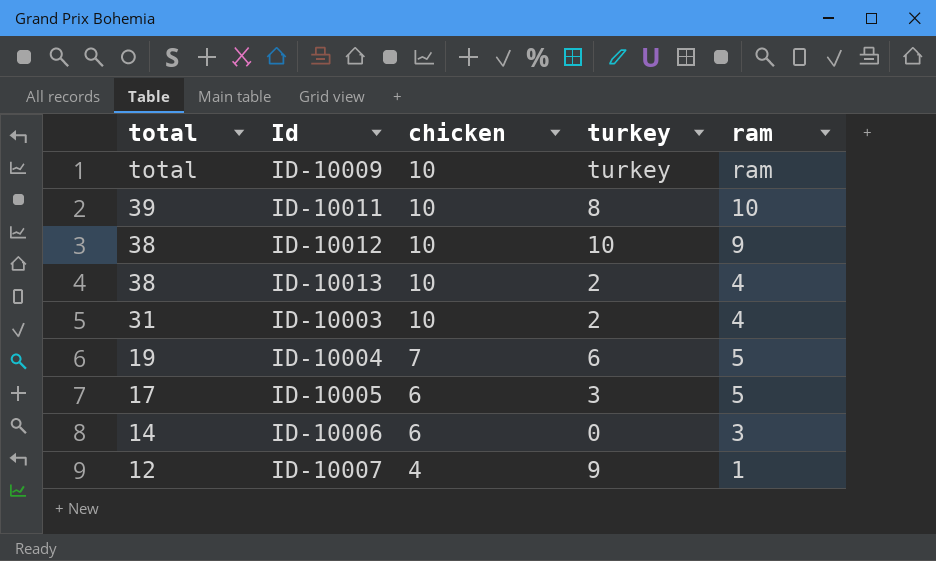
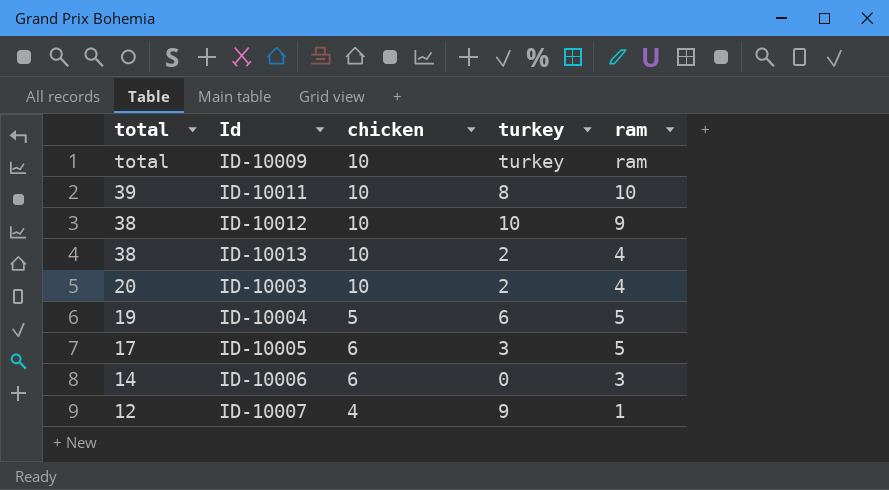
ID-10003 | total: 31 -> 20
ID-10004 | chicken: 7 -> 5

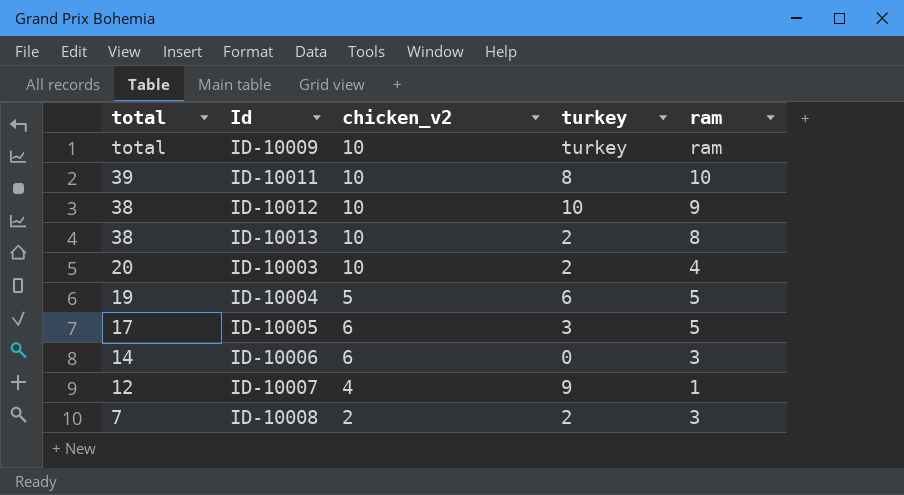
column name: chicken -> chicken_v2
ID-10013 | ram: 4 -> 8
row ID-10008: none -> 7 | 2 | 2 | 3

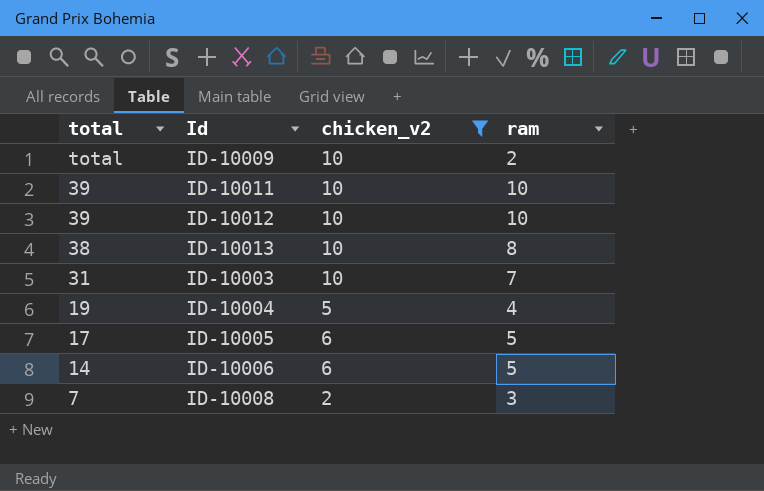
filter: none -> chicken_v2 != 4
column turkey | position: 4 -> none
ID-10009 | ram: ram -> 2
ID-10012 | total: 38 -> 39
ID-10012 | ram: 9 -> 10
ID-10003 | total: 20 -> 31
ID-10003 | ram: 4 -> 7
ID-10004 | ram: 5 -> 4
ID-10006 | ram: 3 -> 5

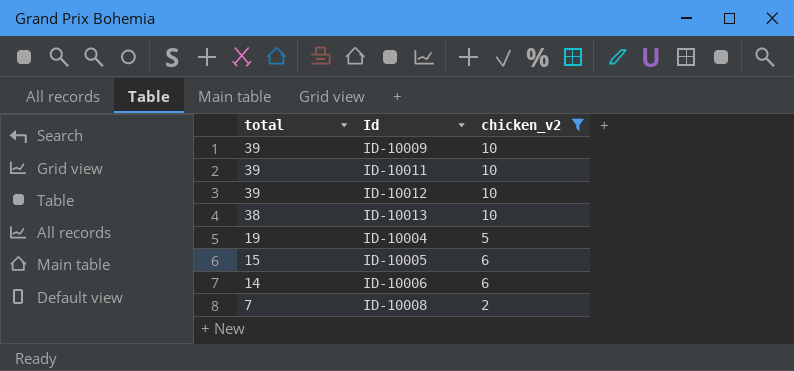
column ram | position: 4 -> none
row ID-10003: 31 | 10 | 7 -> none
ID-10009 | total: total -> 39
ID-10005 | total: 17 -> 15

